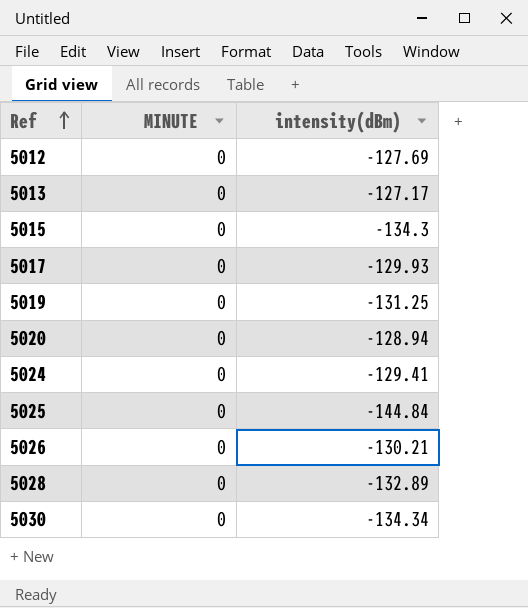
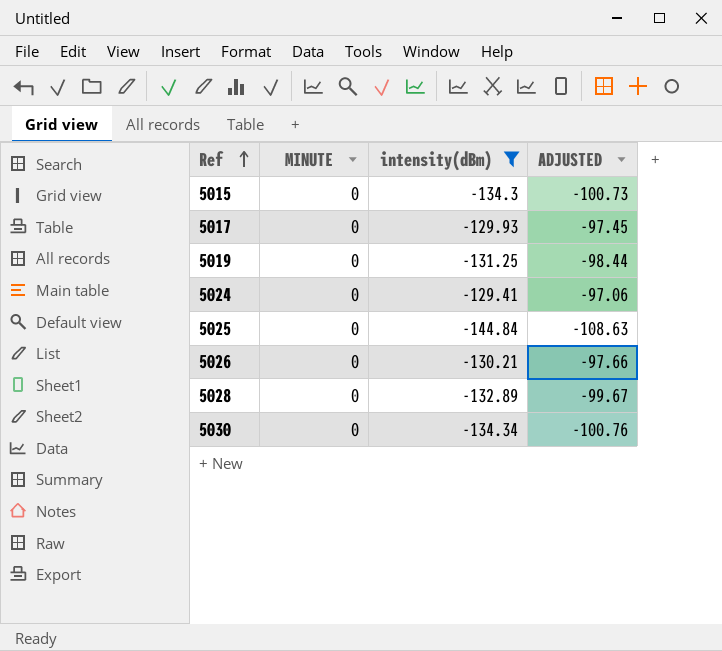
filter: none -> intensity(dBm) <= -129.41
column ADJUSTED | formula: none -> [intensity(dBm)] * 0.75

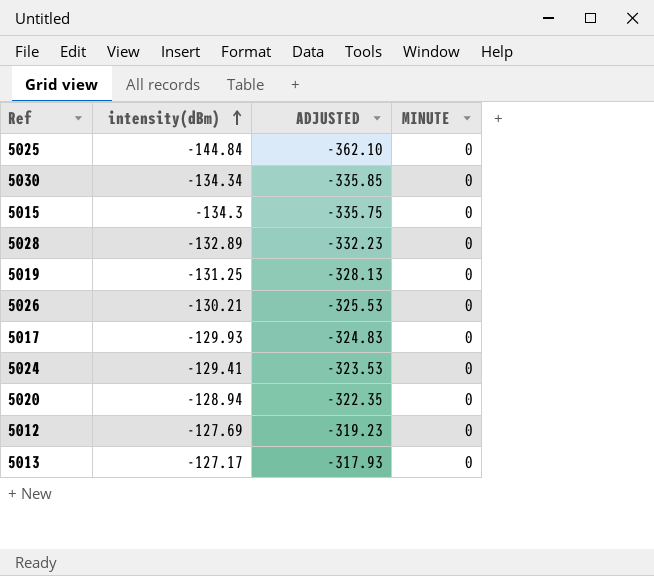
filter: intensity(dBm) <= -129.41 -> none
row order: Ref ascending -> intensity(dBm) ascending
column ADJUSTED | formula: [intensity(dBm)] * 0.75 -> [intensity(dBm)] * 2.5
column MINUTE | position: 2 -> 4

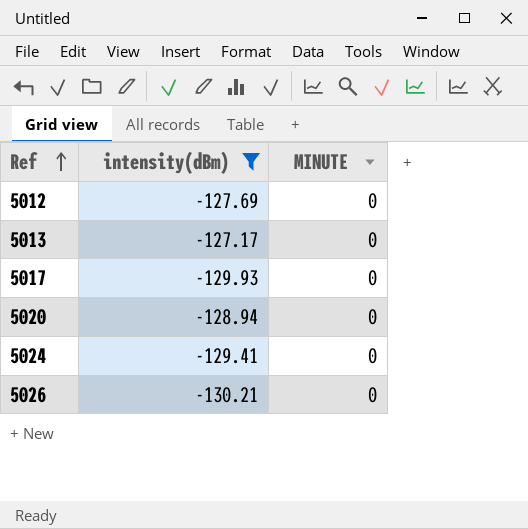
filter: none -> intensity(dBm) >= -130.21
row order: intensity(dBm) ascending -> Ref ascending
column ADJUSTED | formula: [intensity(dBm)] * 2.5 -> none

